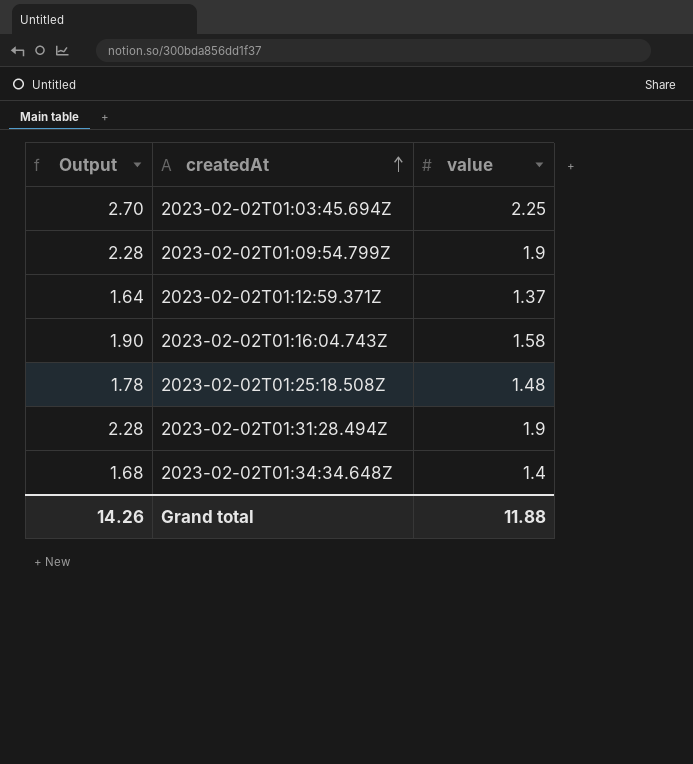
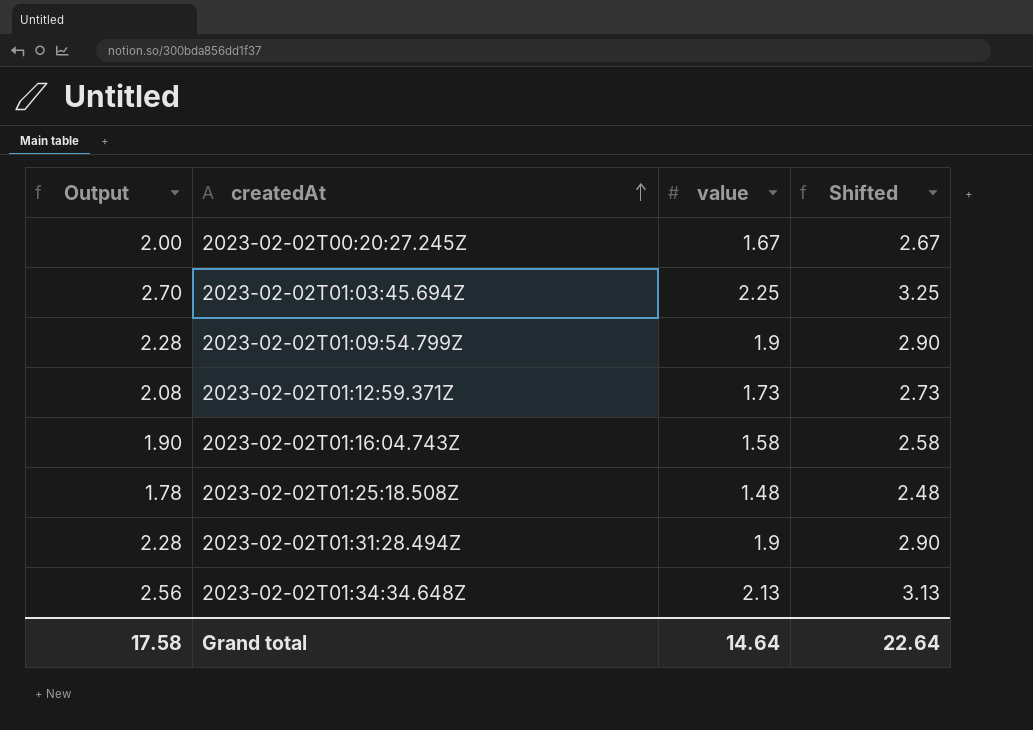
column Shifted | formula: none -> [value] + 1
row 2023-02-02T00:20:27.245Z: none -> 2.00 | 1.67 | 2.67
2023-02-02T01:12:59.371Z | Output: 1.64 -> 2.08
2023-02-02T01:12:59.371Z | value: 1.37 -> 1.73
2023-02-02T01:34:34.648Z | Output: 1.68 -> 2.56
2023-02-02T01:34:34.648Z | value: 1.4 -> 2.13
Grand total | Output: 14.26 -> 17.58
Grand total | value: 11.88 -> 14.64

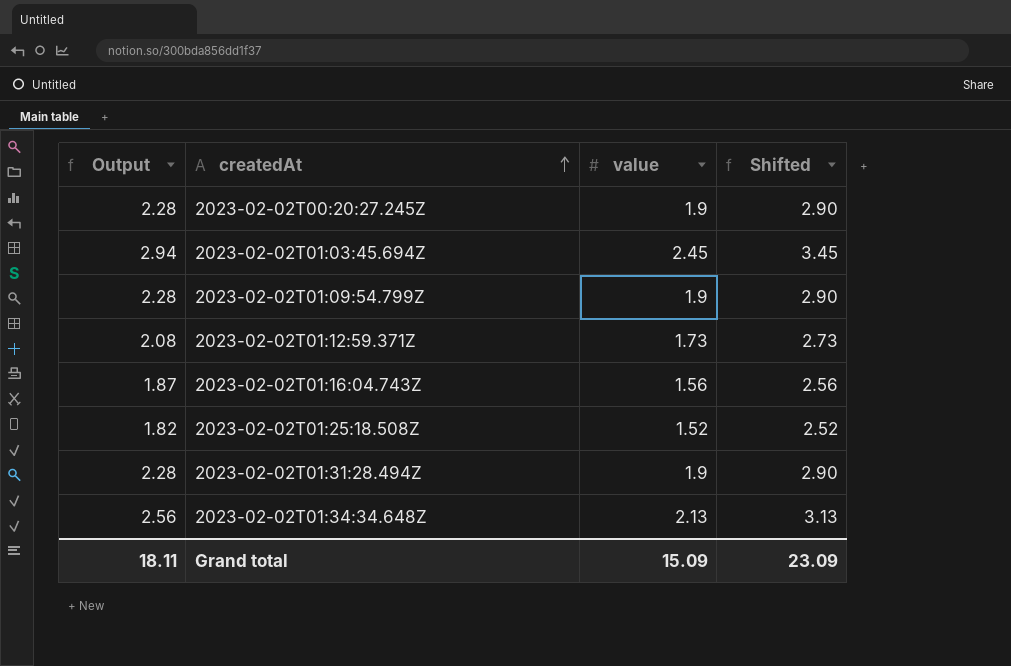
2023-02-02T00:20:27.245Z | Output: 2.00 -> 2.28
2023-02-02T00:20:27.245Z | value: 1.67 -> 1.9
2023-02-02T00:20:27.245Z | Shifted: 2.67 -> 2.90
2023-02-02T01:03:45.694Z | Output: 2.70 -> 2.94
2023-02-02T01:03:45.694Z | value: 2.25 -> 2.45
2023-02-02T01:03:45.694Z | Shifted: 3.25 -> 3.45
2023-02-02T01:16:04.743Z | Output: 1.90 -> 1.87
2023-02-02T01:16:04.743Z | value: 1.58 -> 1.56
2023-02-02T01:16:04.743Z | Shifted: 2.58 -> 2.56
2023-02-02T01:25:18.508Z | Output: 1.78 -> 1.82
2023-02-02T01:25:18.508Z | value: 1.48 -> 1.52
2023-02-02T01:25:18.508Z | Shifted: 2.48 -> 2.52
Grand total | Output: 17.58 -> 18.11
Grand total | value: 14.64 -> 15.09
Grand total | Shifted: 22.64 -> 23.09

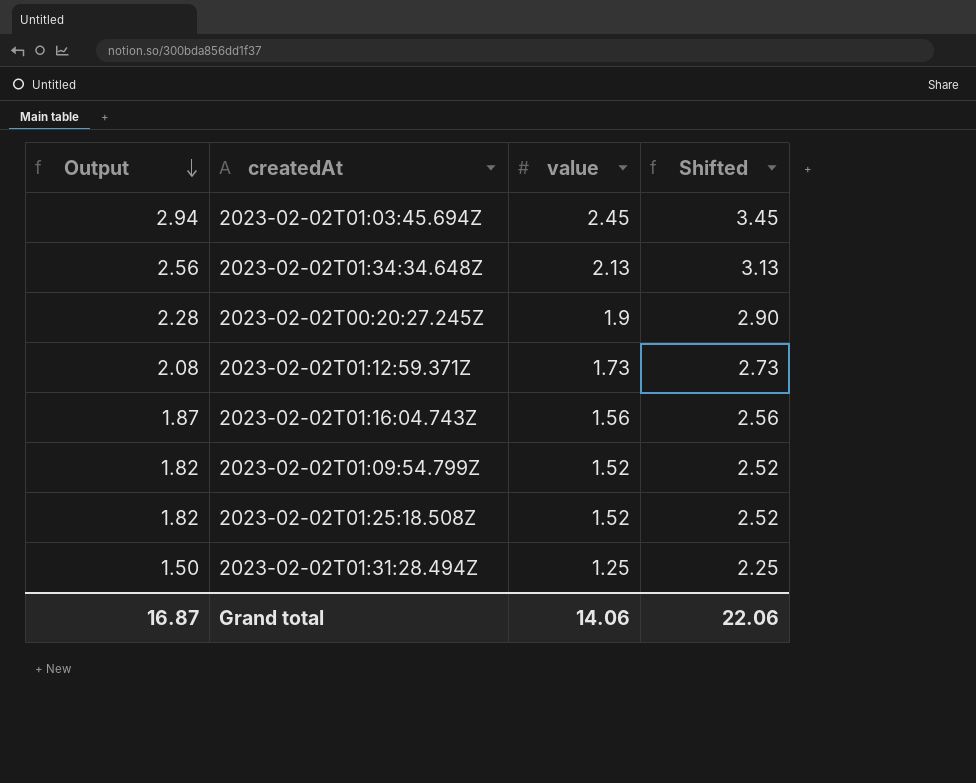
row order: createdAt ascending -> Output descending
2023-02-02T01:09:54.799Z | Output: 2.28 -> 1.82
2023-02-02T01:09:54.799Z | value: 1.9 -> 1.52
2023-02-02T01:09:54.799Z | Shifted: 2.90 -> 2.52
2023-02-02T01:31:28.494Z | Output: 2.28 -> 1.50
2023-02-02T01:31:28.494Z | value: 1.9 -> 1.25
2023-02-02T01:31:28.494Z | Shifted: 2.90 -> 2.25
Grand total | Output: 18.11 -> 16.87
Grand total | value: 15.09 -> 14.06
Grand total | Shifted: 23.09 -> 22.06

